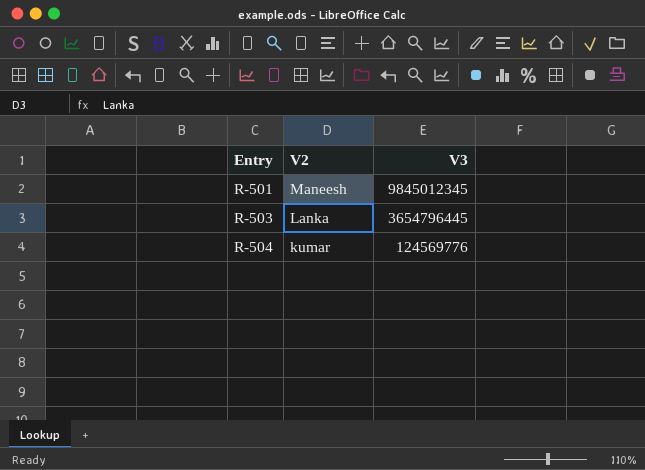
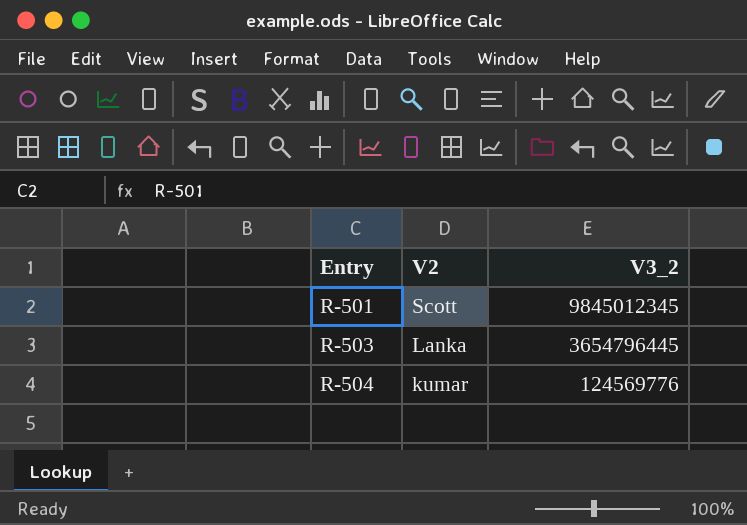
column name: V3 -> V3_2
R-501 | V2: Maneesh -> Scott

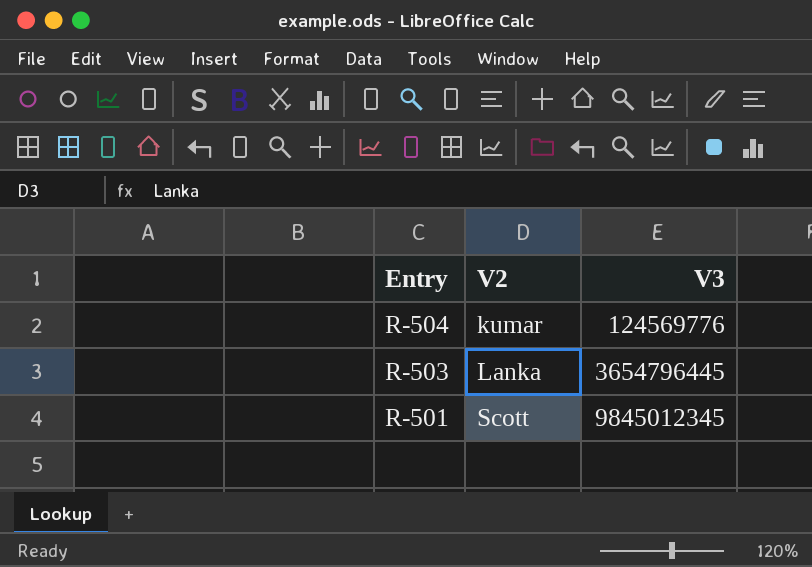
row order: Entry ascending -> Entry descending
column name: V3_2 -> V3

